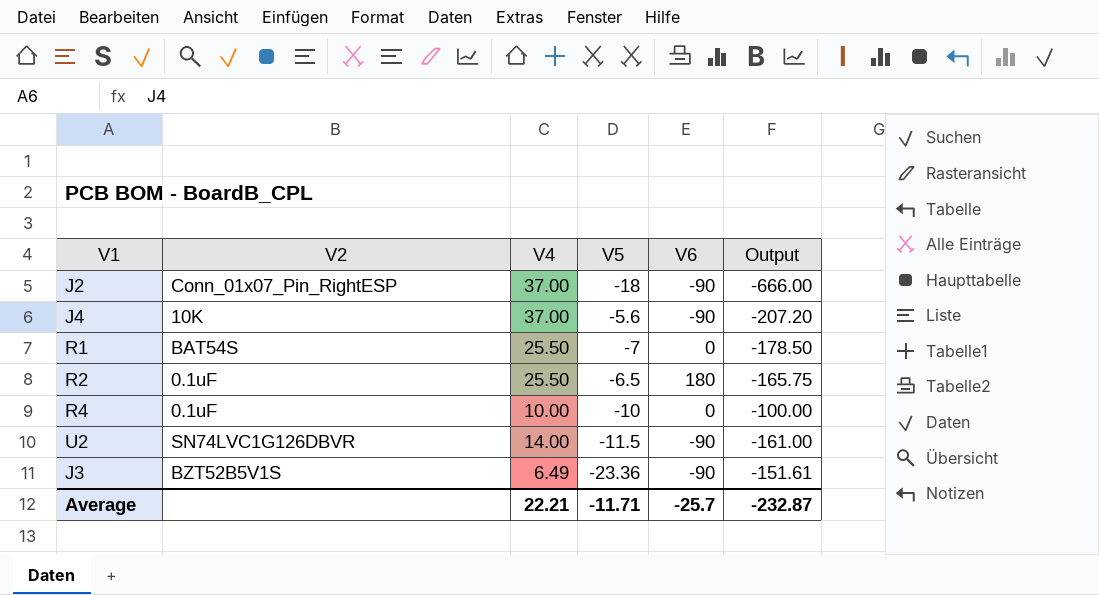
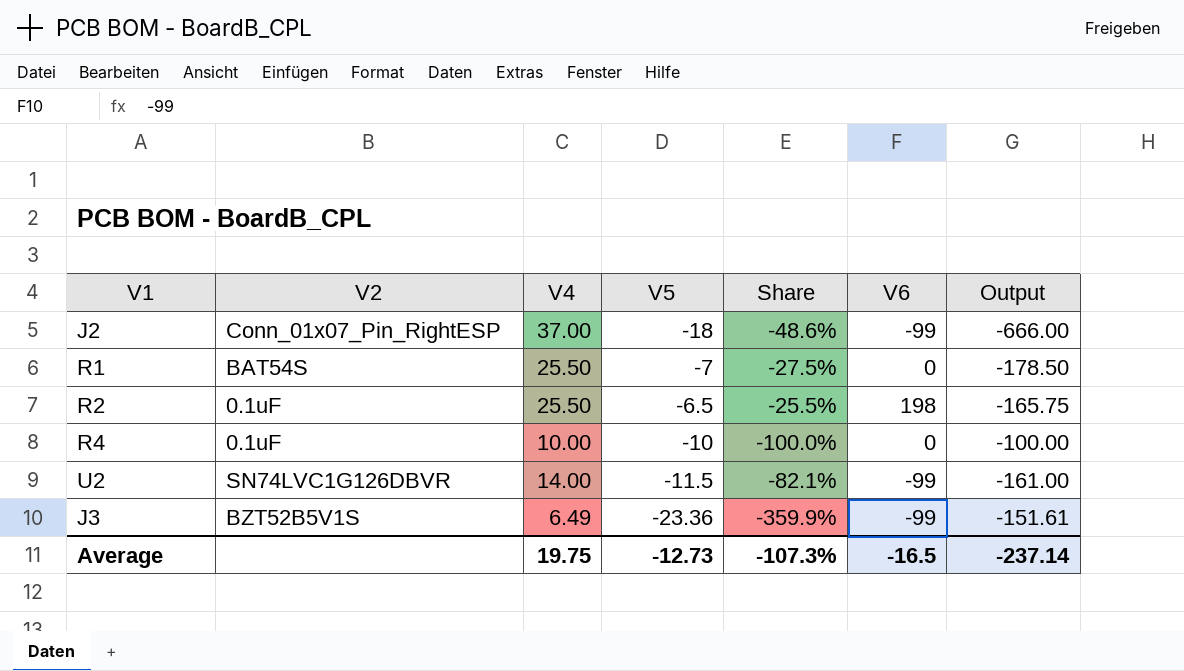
column Share | formula: none -> [V5] / [V4]
row J4: 10K | 37.00 | -5.6 | -90 | -207.20 -> none
J2 | V6: -90 -> -99
R2 | V6: 180 -> 198
U2 | V6: -90 -> -99
J3 | V6: -90 -> -99
Average | V4: 22.21 -> 19.75
Average | V5: -11.71 -> -12.73
Average | V6: -25.7 -> -16.5
Average | Output: -232.87 -> -237.14

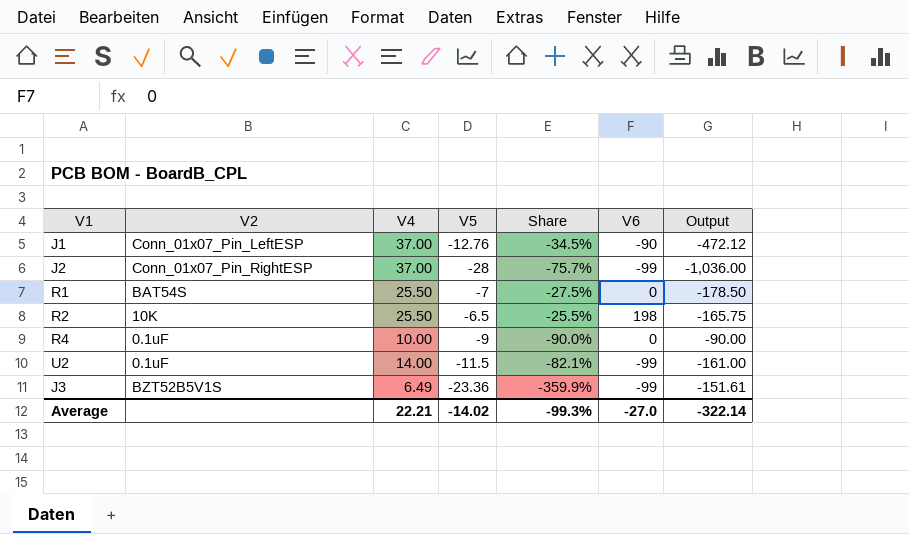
row J1: none -> Conn_01x07_Pin_LeftESP | 37.00 | -12.76 | -34.5% | -90 | -472.12
J2 | V5: -18 -> -28
J2 | Share: -48.6% -> -75.7%
J2 | Output: -666.00 -> -1,036.00
R2 | V2: 0.1uF -> 10K
R4 | V5: -10 -> -9
R4 | Share: -100.0% -> -90.0%
R4 | Output: -100.00 -> -90.00
U2 | V2: SN74LVC1G126DBVR -> 0.1uF
Average | V4: 19.75 -> 22.21
Average | V5: -12.73 -> -14.02
Average | Share: -107.3% -> -99.3%
Average | V6: -16.5 -> -27.0
Average | Output: -237.14 -> -322.14

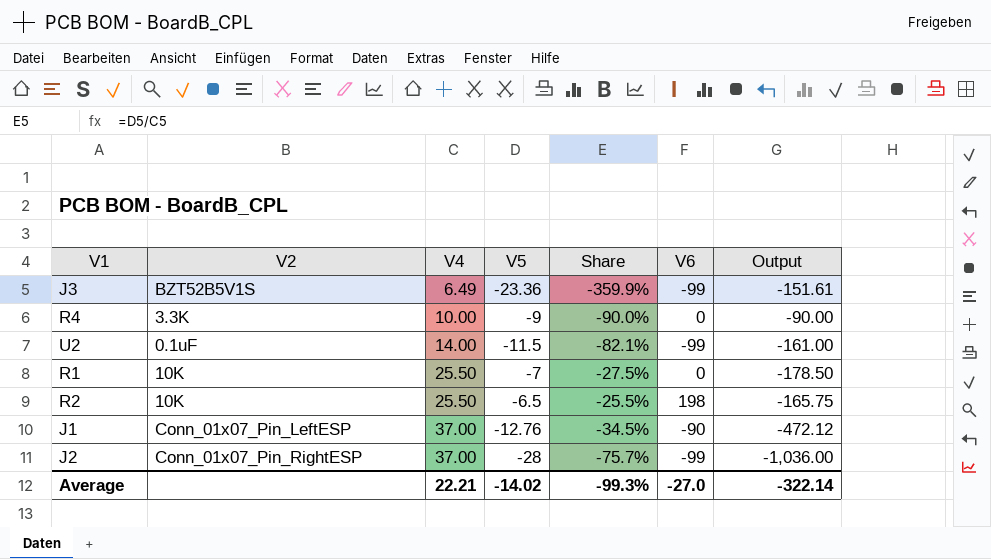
row order: none -> V4 ascending
R4 | V2: 0.1uF -> 3.3K
R1 | V2: BAT54S -> 10K

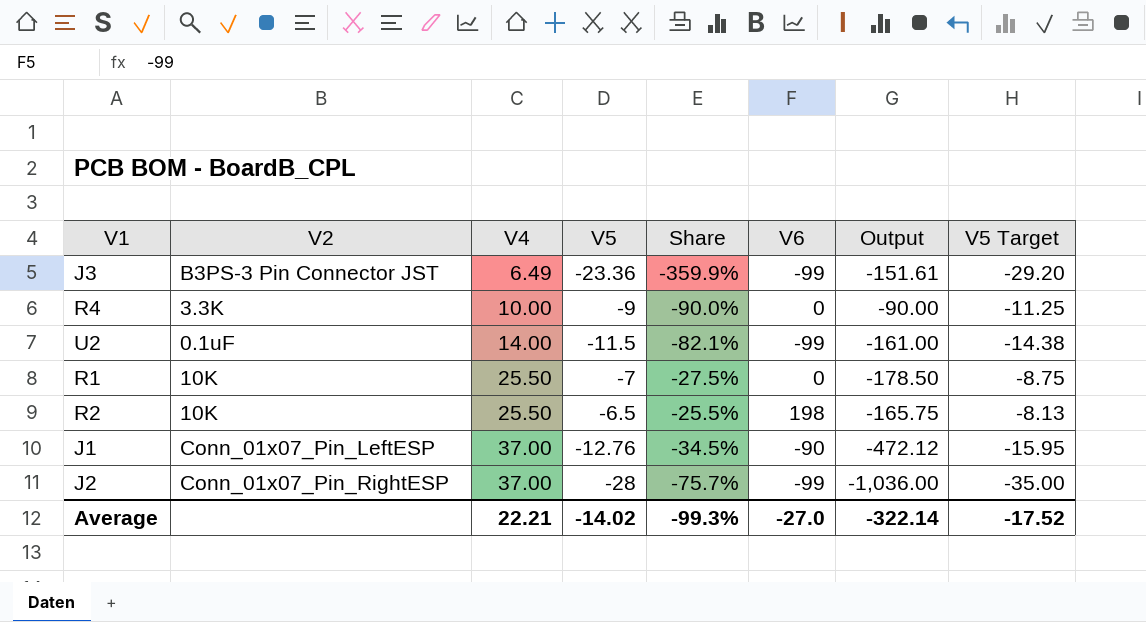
column V5 Target | formula: none -> [V5] * 1.25
J3 | V2: BZT52B5V1S -> B3PS-3 Pin Connector JST

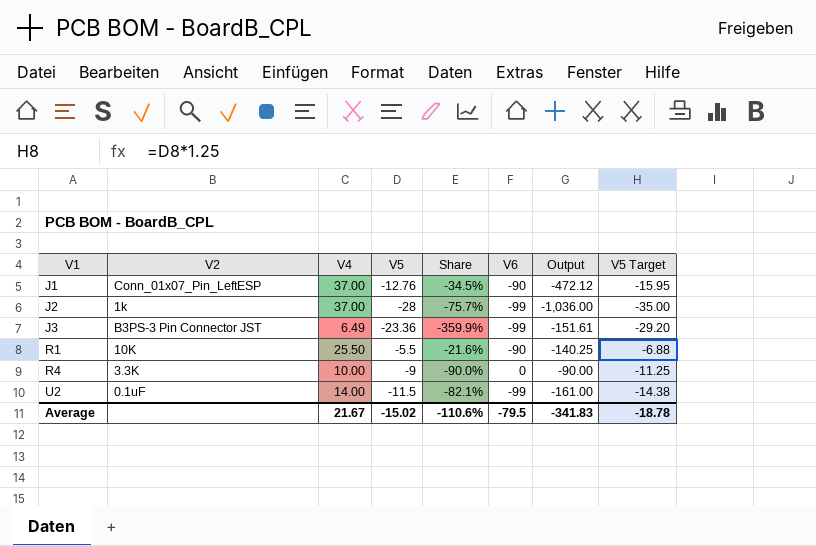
row order: V4 ascending -> V1 ascending
row R2: 10K | 25.50 | -6.5 | -25.5% | 198 | -165.75 | -8.13 -> none
J2 | V2: Conn_01x07_Pin_RightESP -> 1k
R1 | V5: -7 -> -5.5
R1 | Share: -27.5% -> -21.6%
R1 | V6: 0 -> -90
R1 | Output: -178.50 -> -140.25
R1 | V5 Target: -8.75 -> -6.88
Average | V4: 22.21 -> 21.67
Average | V5: -14.02 -> -15.02
Average | Share: -99.3% -> -110.6%
Average | V6: -27.0 -> -79.5
Average | Output: -322.14 -> -341.83
Average | V5 Target: -17.52 -> -18.78

